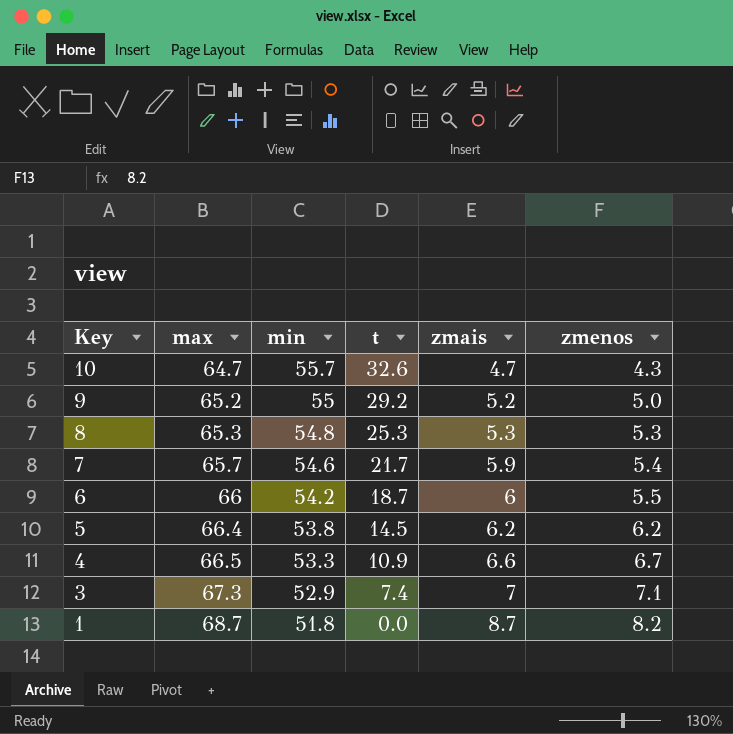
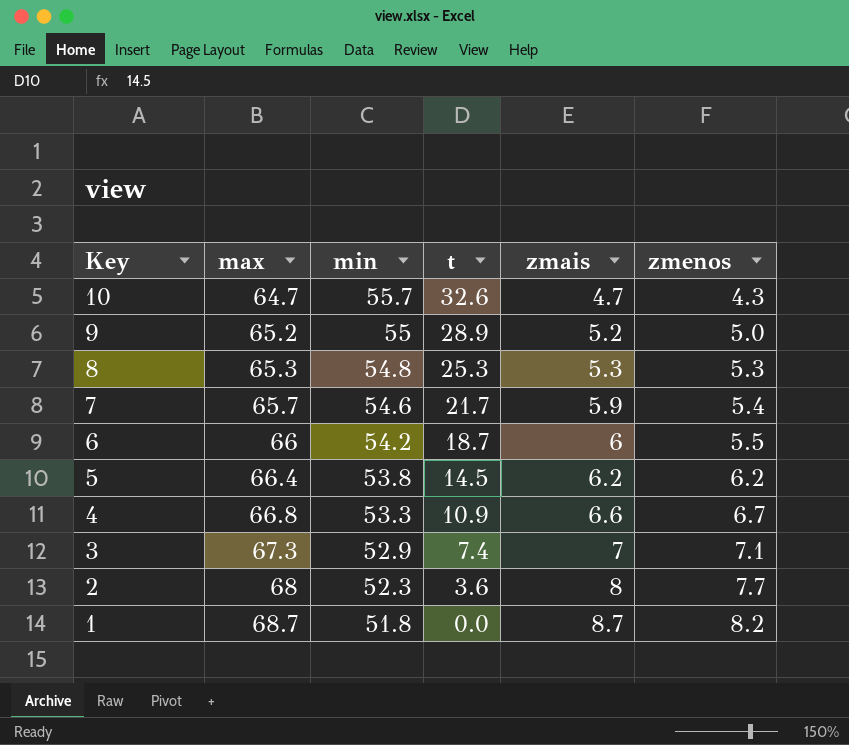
9 | t: 29.2 -> 28.9
4 | max: 66.5 -> 66.8
row 2: none -> 68 | 52.3 | 3.6 | 8 | 7.7

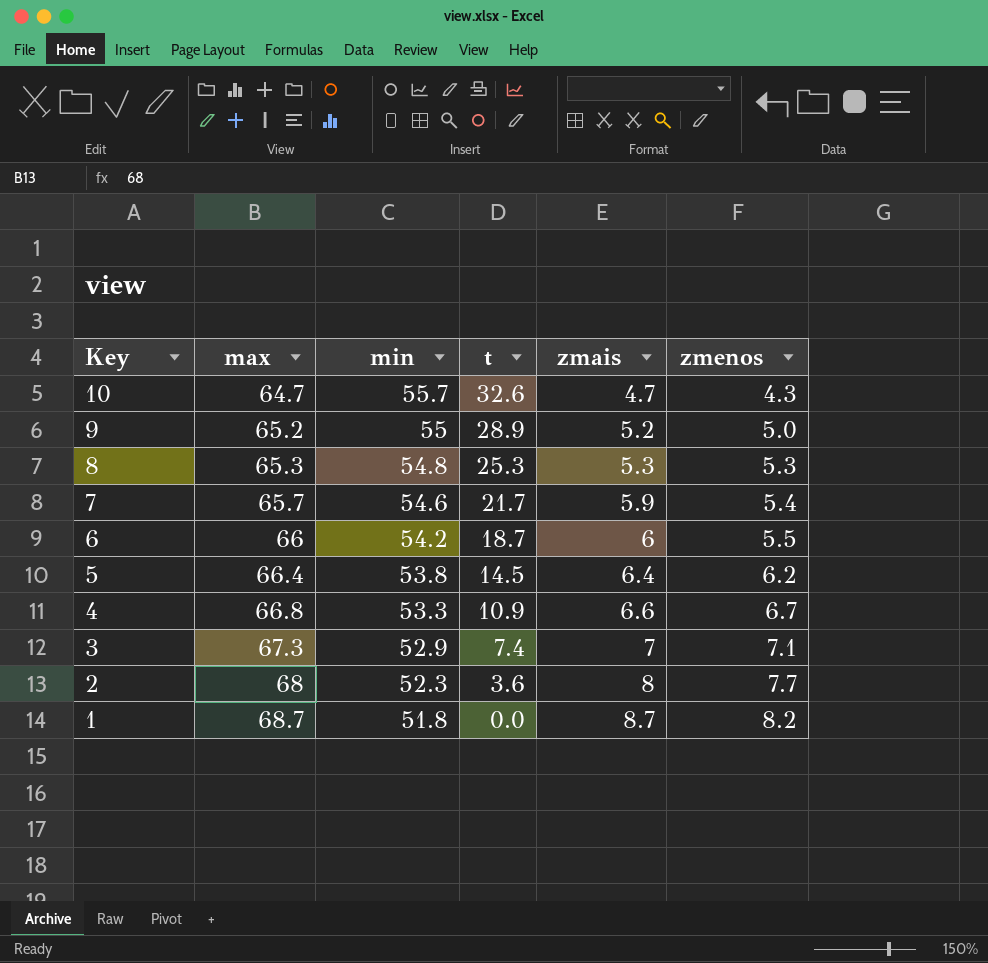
5 | zmais: 6.2 -> 6.4

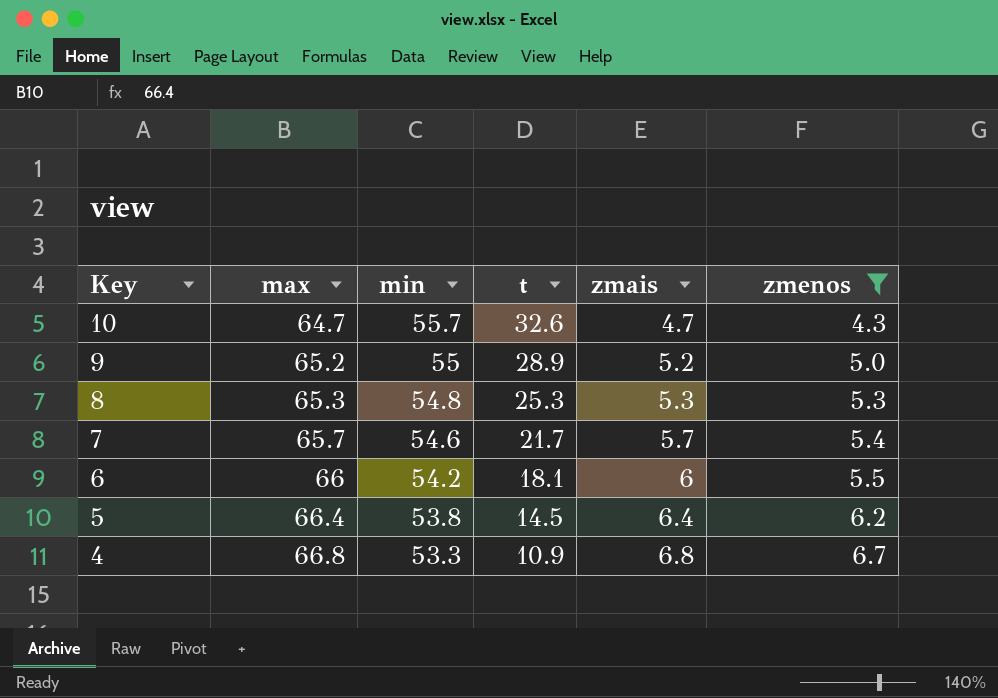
filter: none -> zmenos <= 6.7
7 | zmais: 5.9 -> 5.7
6 | t: 18.7 -> 18.1
4 | zmais: 6.6 -> 6.8

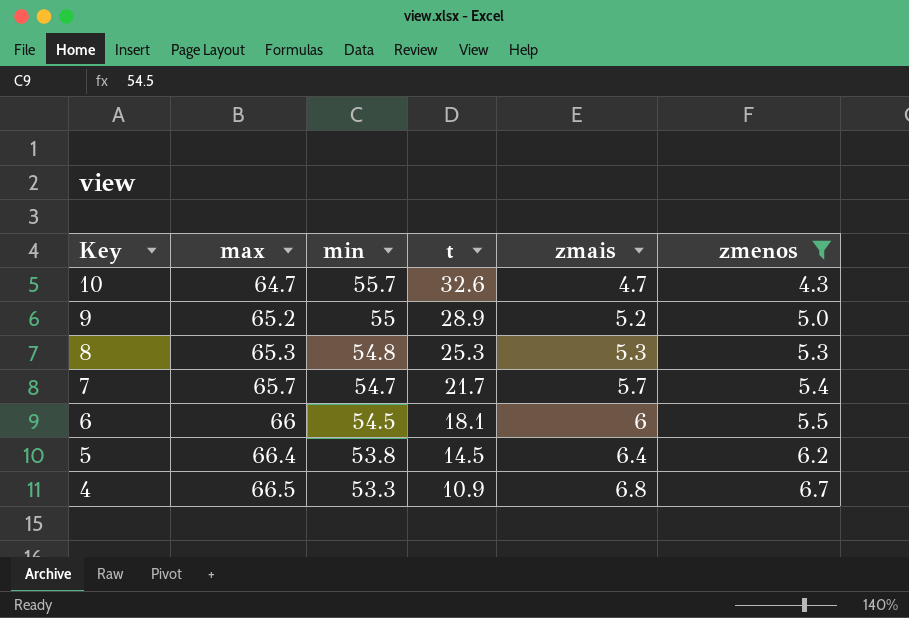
7 | min: 54.6 -> 54.7
6 | min: 54.2 -> 54.5
4 | max: 66.8 -> 66.5

